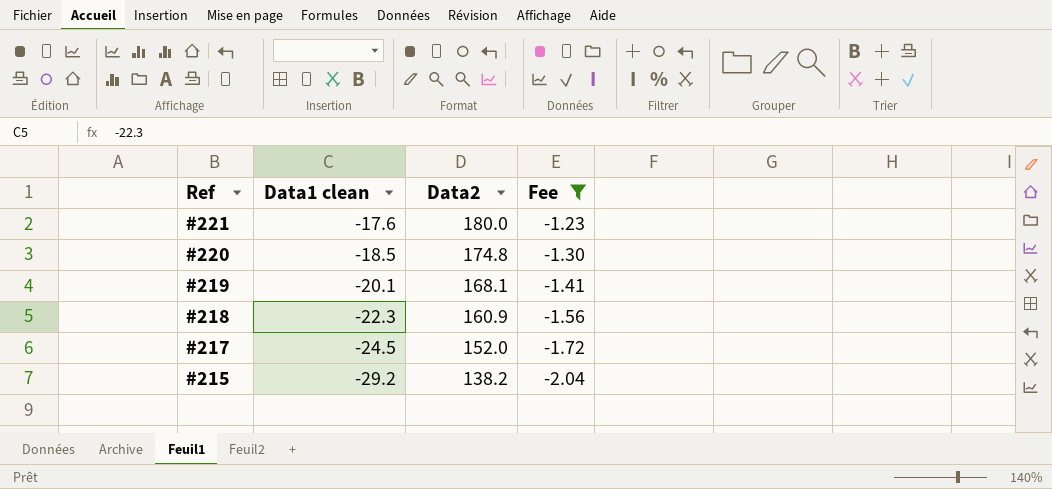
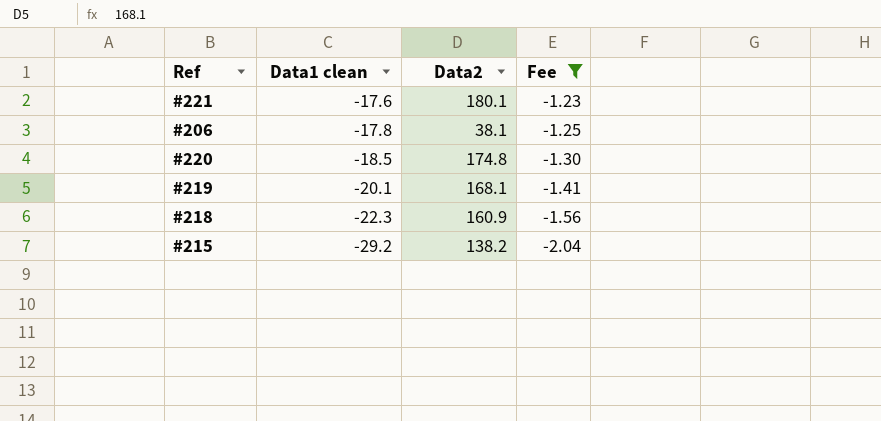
row #217: -24.5 | 152.0 | -1.72 -> none
#221 | Data2: 180.0 -> 180.1
row #206: none -> -17.8 | 38.1 | -1.25

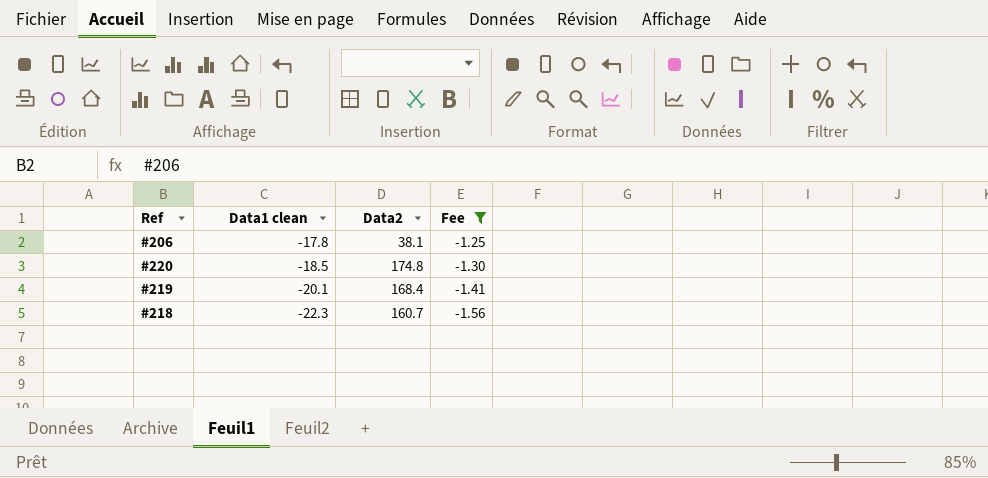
row #221: -17.6 | 180.1 | -1.23 -> none
row #215: -29.2 | 138.2 | -2.04 -> none
#219 | Data2: 168.1 -> 168.4
#218 | Data2: 160.9 -> 160.7

